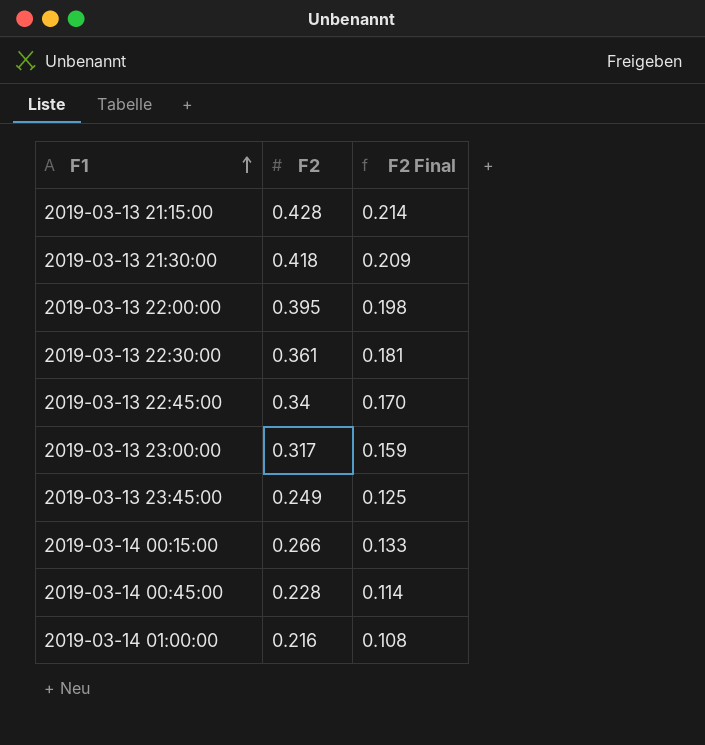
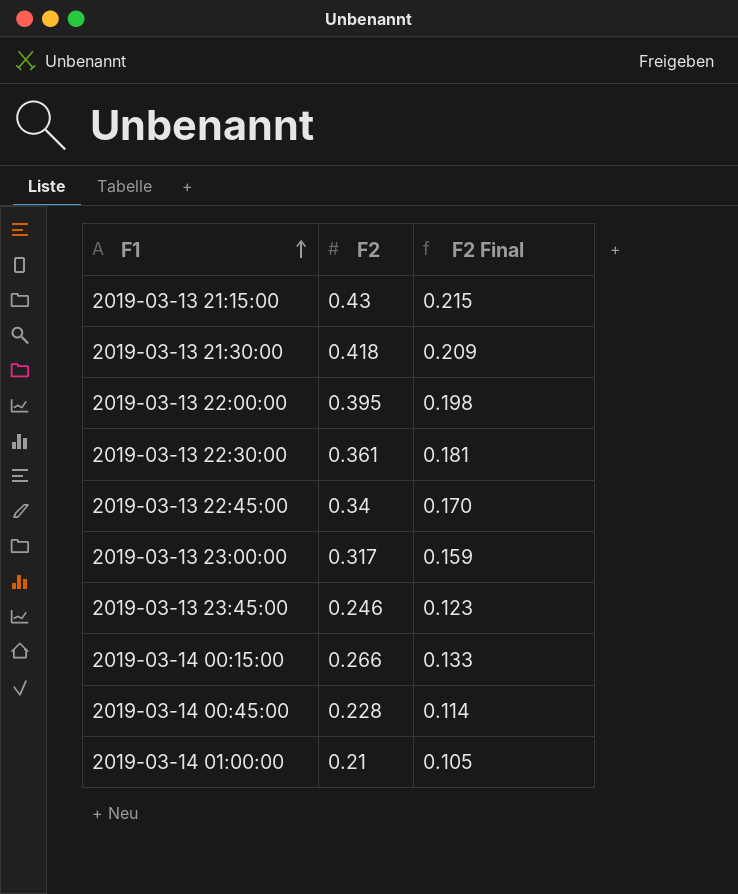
2019-03-13 21:15:00 | F2: 0.428 -> 0.43
2019-03-13 21:15:00 | F2 Final: 0.214 -> 0.215
2019-03-13 23:45:00 | F2: 0.249 -> 0.246
2019-03-13 23:45:00 | F2 Final: 0.125 -> 0.123
2019-03-14 01:00:00 | F2: 0.216 -> 0.21
2019-03-14 01:00:00 | F2 Final: 0.108 -> 0.105

